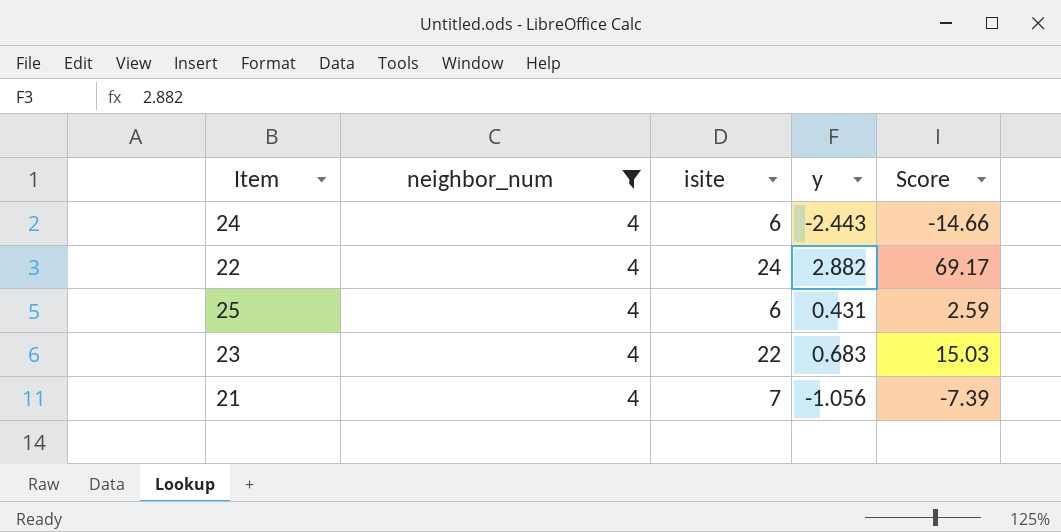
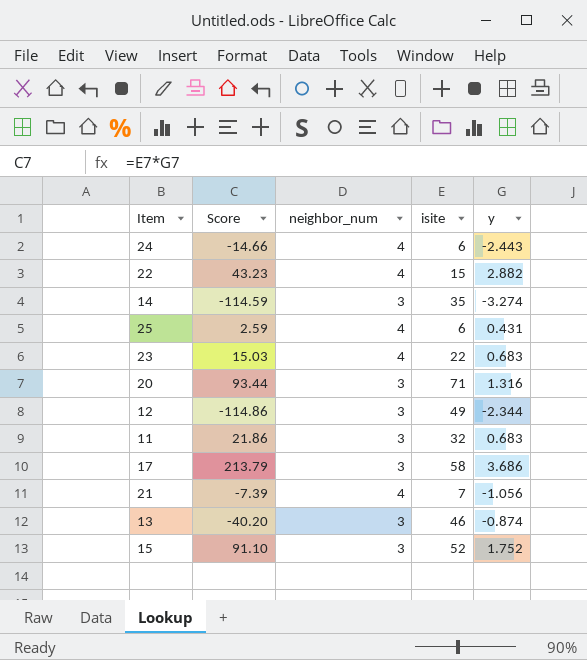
filter: neighbor_num = 4 -> none
column Score | position: 5 -> 2
22 | Score: 69.17 -> 43.23
22 | isite: 24 -> 15

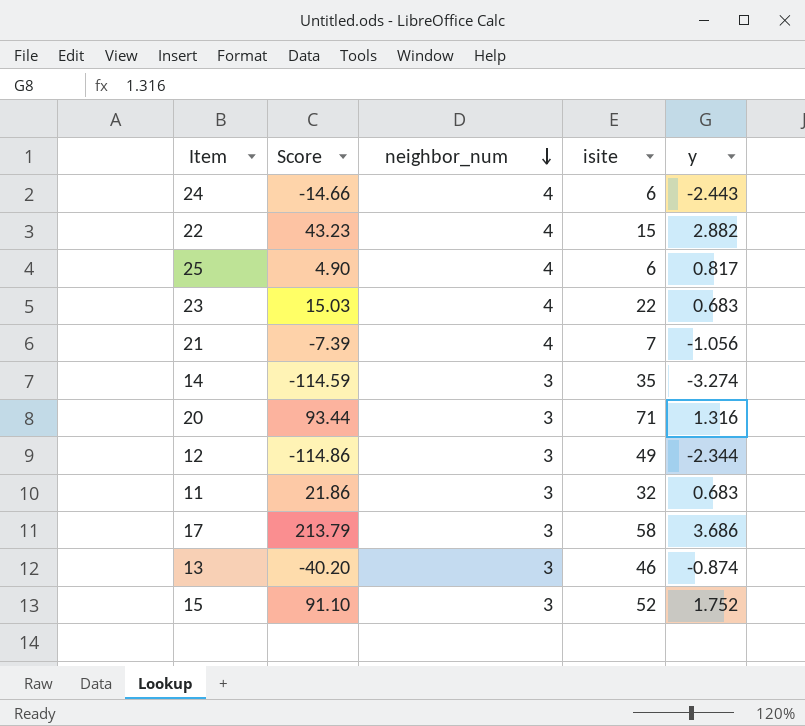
row order: none -> neighbor_num descending
25 | Score: 2.59 -> 4.90
25 | y: 0.431 -> 0.817

